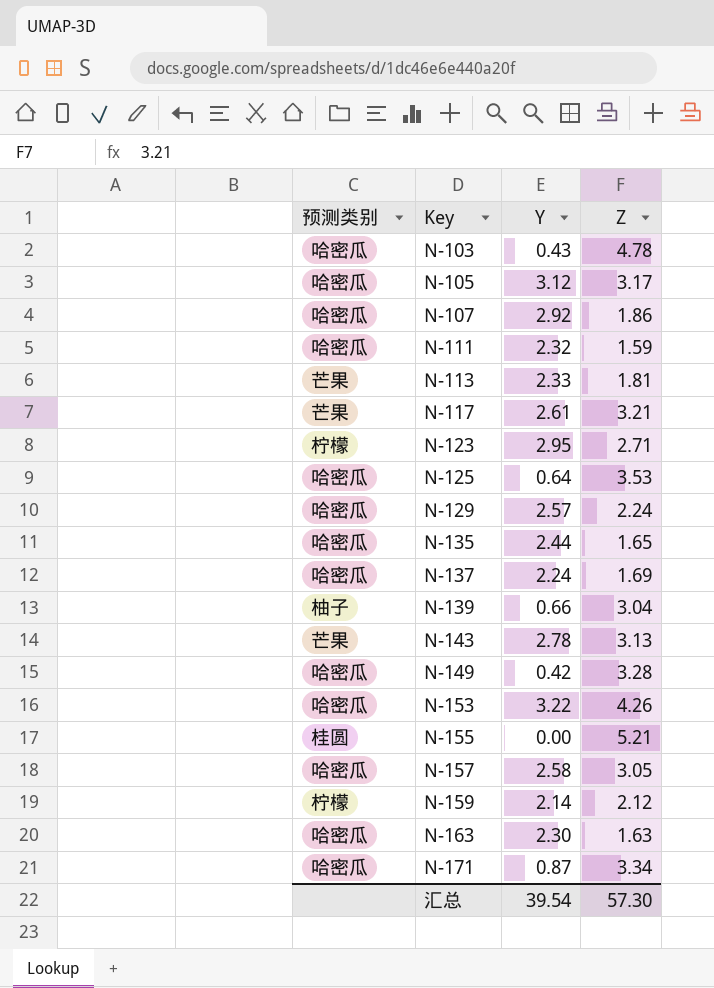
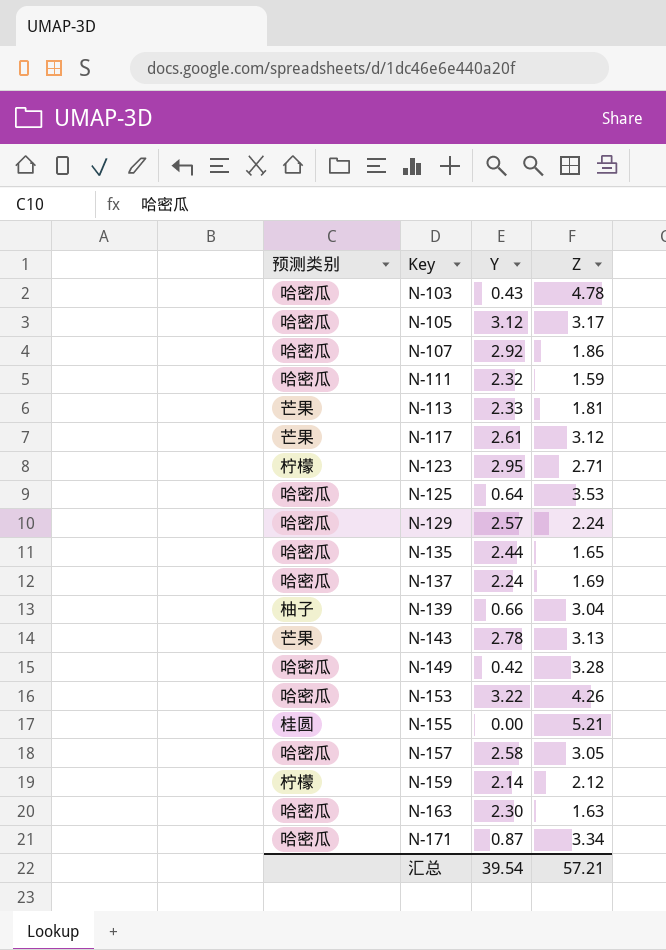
N-117 | Z: 3.21 -> 3.12
汇总 | Z: 57.30 -> 57.21

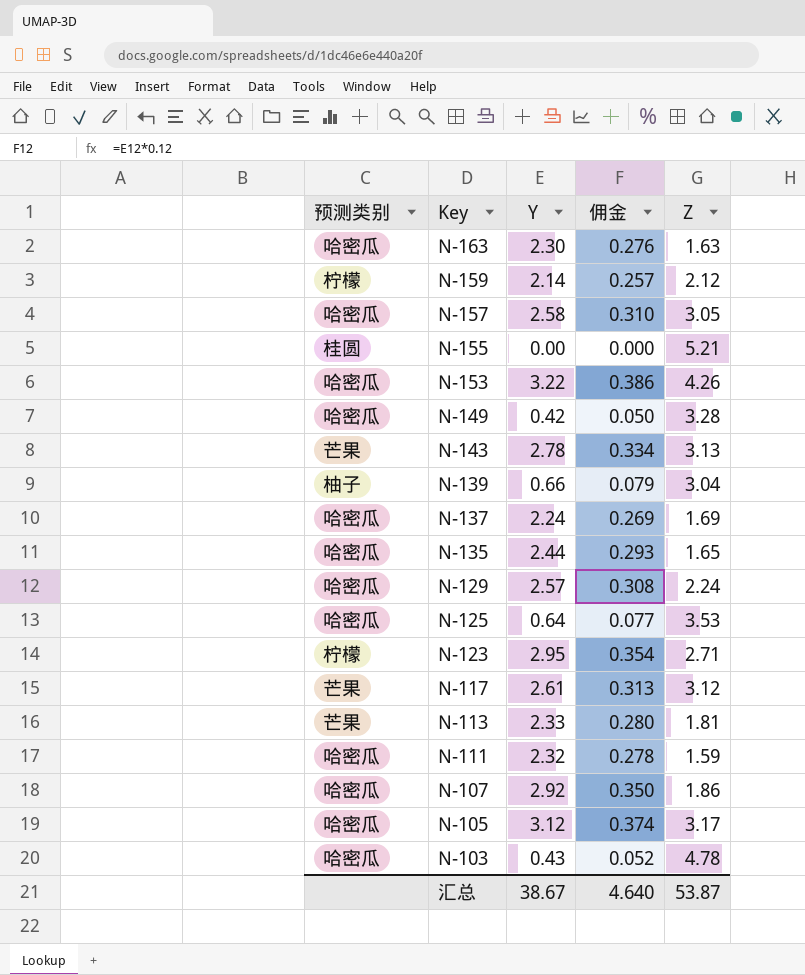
row order: Key ascending -> Key descending
column 佣金 | formula: none -> [Y] * 0.12
row N-171: 哈密瓜 | 0.87 | 3.34 -> none
汇总 | Y: 39.54 -> 38.67
汇总 | Z: 57.21 -> 53.87

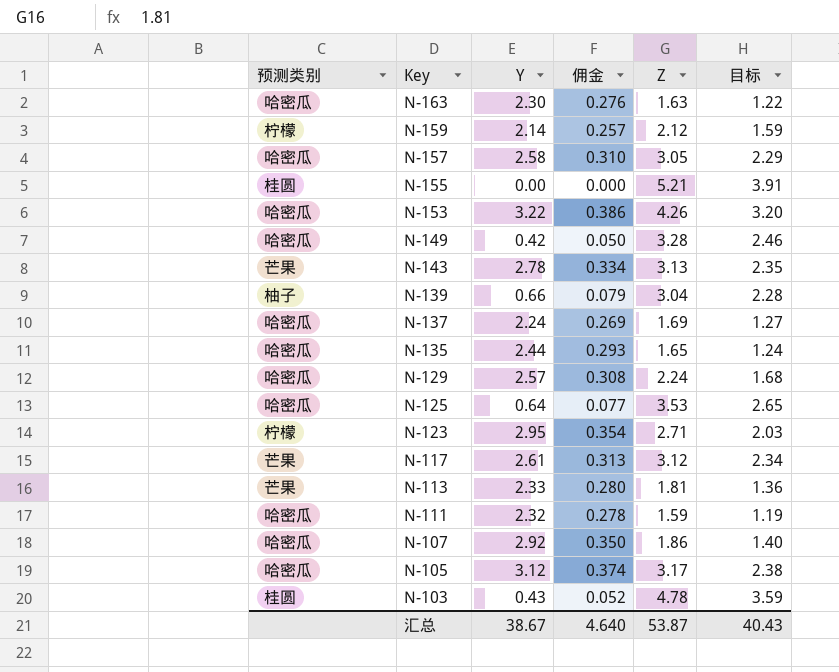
column 目标 | formula: none -> [Z] * 0.75
N-103 | 预测类别: 哈密瓜 -> 桂圆

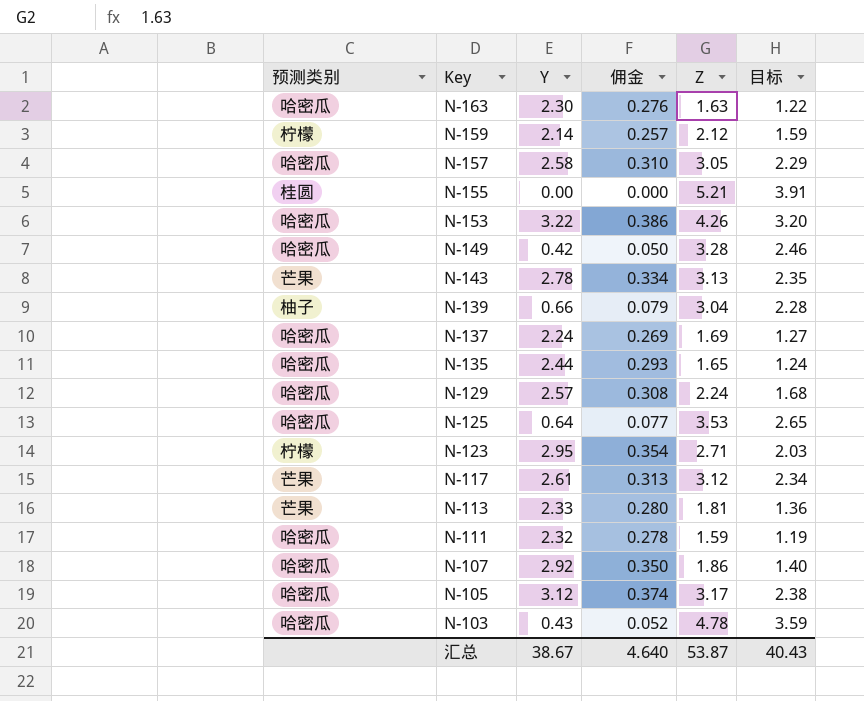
N-103 | 预测类别: 桂圆 -> 哈密瓜

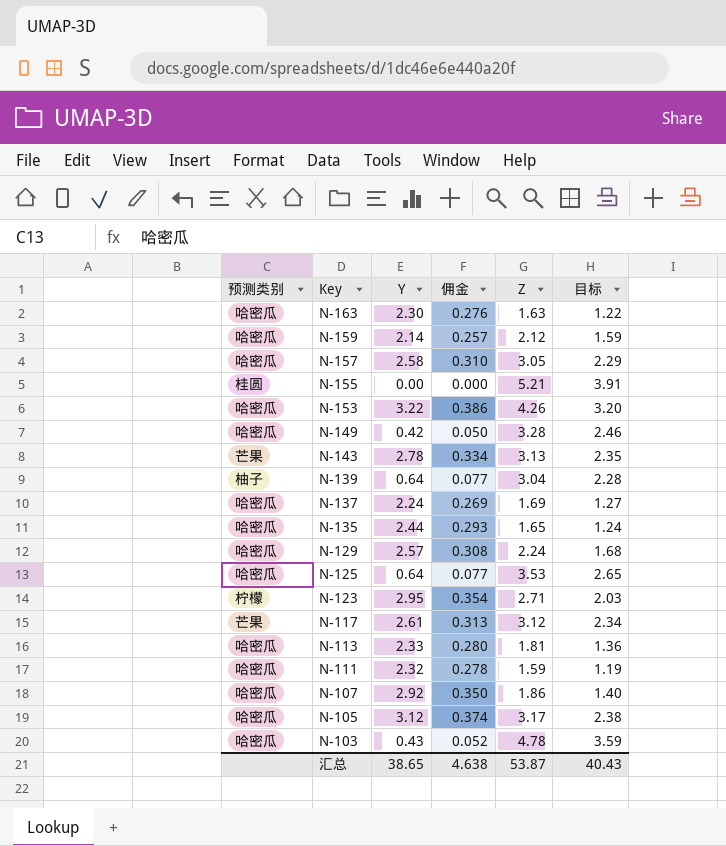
N-159 | 预测类别: 柠檬 -> 哈密瓜
N-139 | Y: 0.66 -> 0.64
N-139 | 佣金: 0.079 -> 0.077
N-113 | 预测类别: 芒果 -> 哈密瓜
汇总 | Y: 38.67 -> 38.65
汇总 | 佣金: 4.640 -> 4.638

